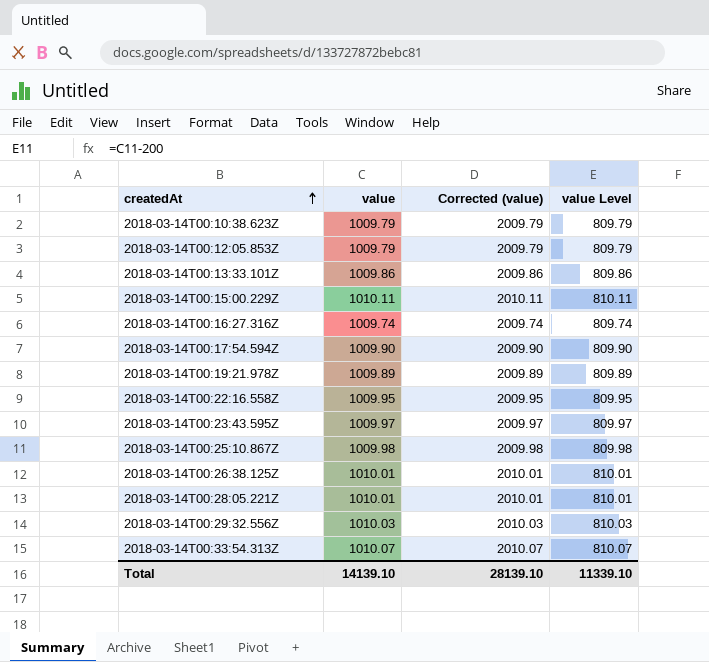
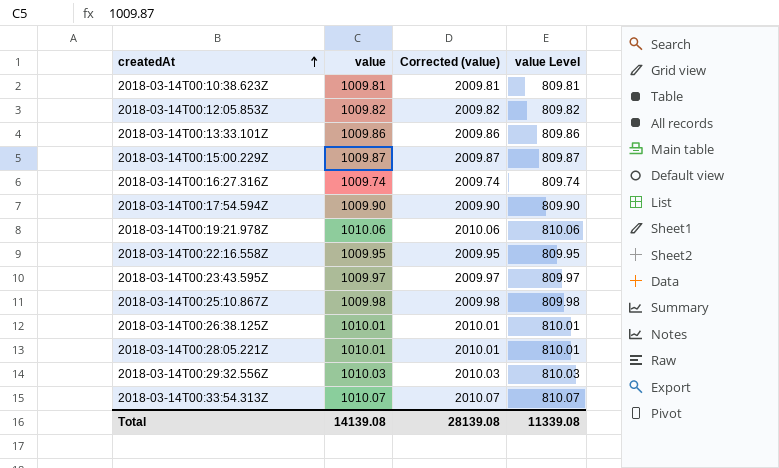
2018-03-14T00:10:38.623Z | value: 1009.79 -> 1009.81
2018-03-14T00:10:38.623Z | Corrected (value): 2009.79 -> 2009.81
2018-03-14T00:10:38.623Z | value Level: 809.79 -> 809.81
2018-03-14T00:12:05.853Z | value: 1009.79 -> 1009.82
2018-03-14T00:12:05.853Z | Corrected (value): 2009.79 -> 2009.82
2018-03-14T00:12:05.853Z | value Level: 809.79 -> 809.82
2018-03-14T00:15:00.229Z | value: 1010.11 -> 1009.87
2018-03-14T00:15:00.229Z | Corrected (value): 2010.11 -> 2009.87
2018-03-14T00:15:00.229Z | value Level: 810.11 -> 809.87
2018-03-14T00:19:21.978Z | value: 1009.89 -> 1010.06
2018-03-14T00:19:21.978Z | Corrected (value): 2009.89 -> 2010.06
2018-03-14T00:19:21.978Z | value Level: 809.89 -> 810.06
Total | value: 14139.10 -> 14139.08
Total | Corrected (value): 28139.10 -> 28139.08
Total | value Level: 11339.10 -> 11339.08

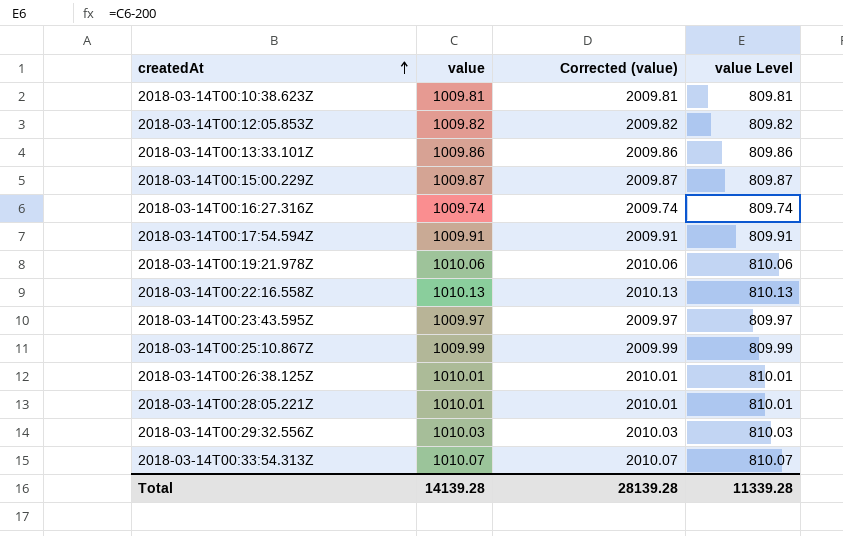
2018-03-14T00:17:54.594Z | value: 1009.90 -> 1009.91
2018-03-14T00:17:54.594Z | Corrected (value): 2009.90 -> 2009.91
2018-03-14T00:17:54.594Z | value Level: 809.90 -> 809.91
2018-03-14T00:22:16.558Z | value: 1009.95 -> 1010.13
2018-03-14T00:22:16.558Z | Corrected (value): 2009.95 -> 2010.13
2018-03-14T00:22:16.558Z | value Level: 809.95 -> 810.13
2018-03-14T00:25:10.867Z | value: 1009.98 -> 1009.99
2018-03-14T00:25:10.867Z | Corrected (value): 2009.98 -> 2009.99
2018-03-14T00:25:10.867Z | value Level: 809.98 -> 809.99
Total | value: 14139.08 -> 14139.28
Total | Corrected (value): 28139.08 -> 28139.28
Total | value Level: 11339.08 -> 11339.28

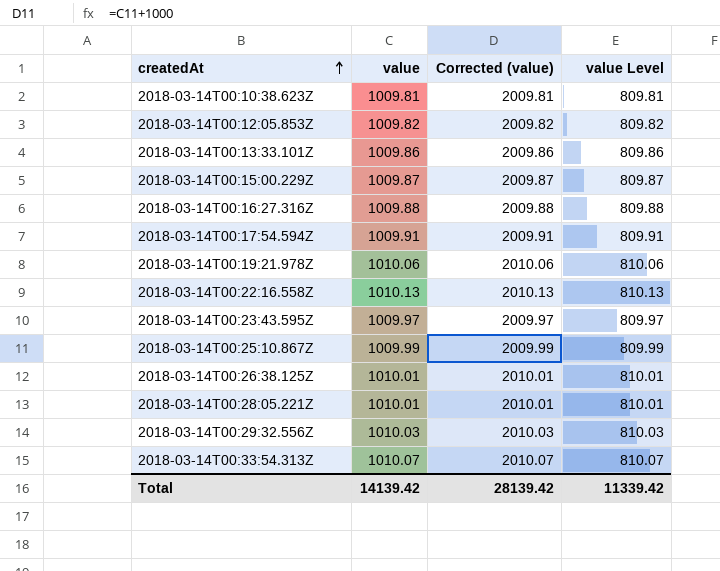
2018-03-14T00:16:27.316Z | value: 1009.74 -> 1009.88
2018-03-14T00:16:27.316Z | Corrected (value): 2009.74 -> 2009.88
2018-03-14T00:16:27.316Z | value Level: 809.74 -> 809.88
Total | value: 14139.28 -> 14139.42
Total | Corrected (value): 28139.28 -> 28139.42
Total | value Level: 11339.28 -> 11339.42

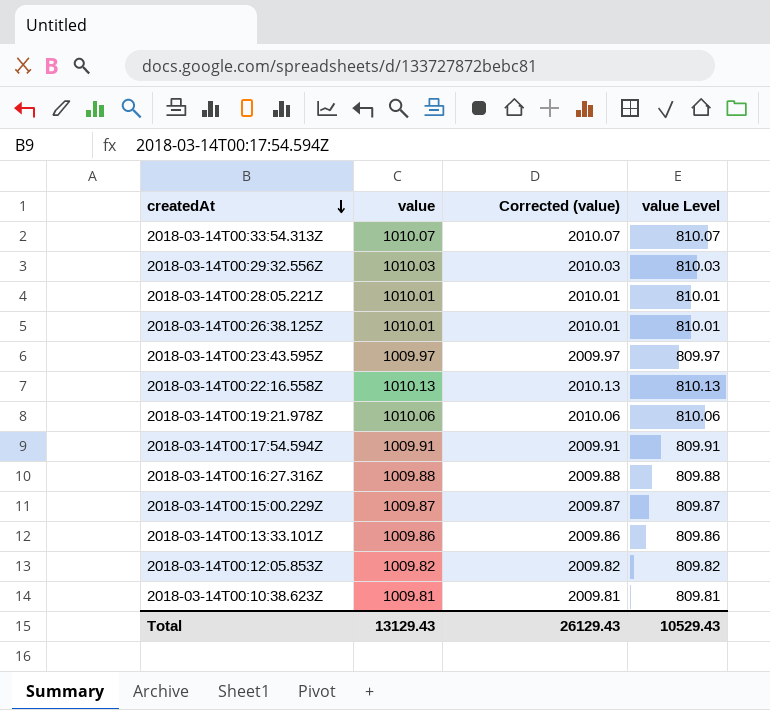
row order: createdAt ascending -> createdAt descending
row 2018-03-14T00:25:10.867Z: 1009.99 | 2009.99 | 809.99 -> none
Total | value: 14139.42 -> 13129.43
Total | Corrected (value): 28139.42 -> 26129.43
Total | value Level: 11339.42 -> 10529.43

